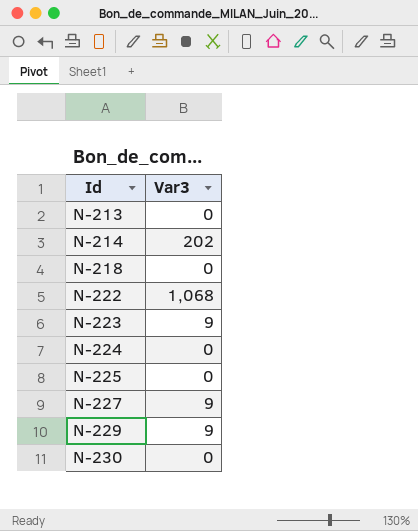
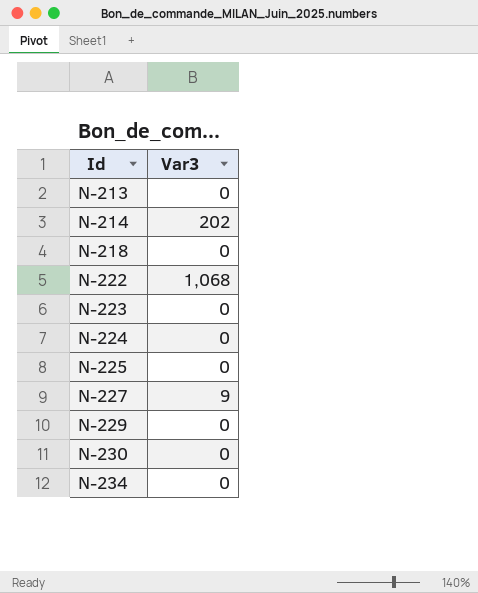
N-223 | Var3: 9 -> 0
N-229 | Var3: 9 -> 0
row N-234: none -> 0

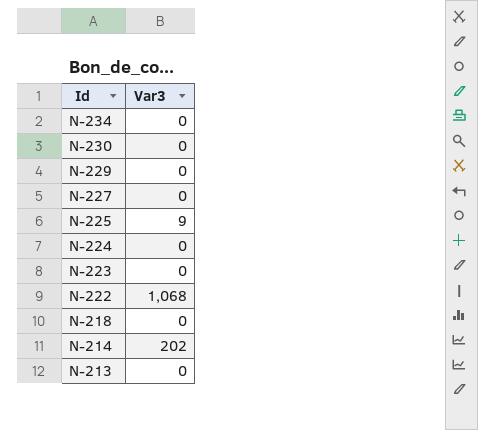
row order: Id ascending -> Id descending
N-227 | Var3: 9 -> 0
N-225 | Var3: 0 -> 9

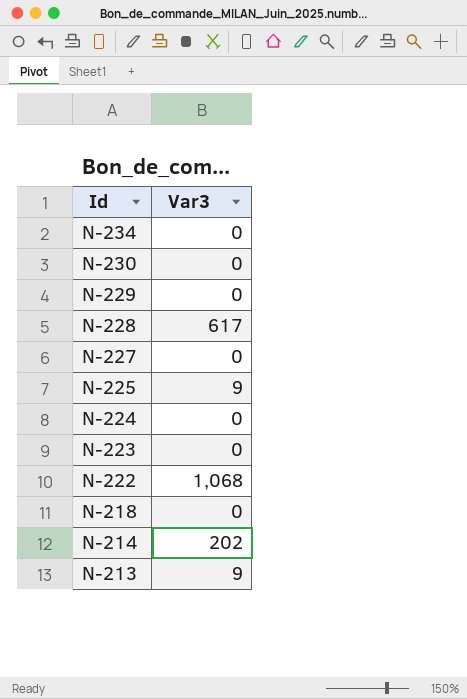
row N-228: none -> 617
N-213 | Var3: 0 -> 9

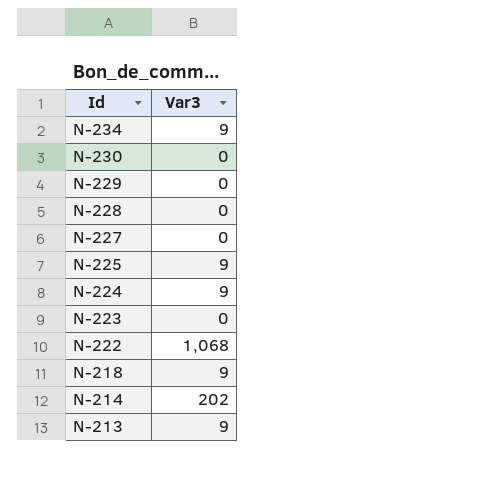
N-234 | Var3: 0 -> 9
N-228 | Var3: 617 -> 0
N-224 | Var3: 0 -> 9
N-218 | Var3: 0 -> 9

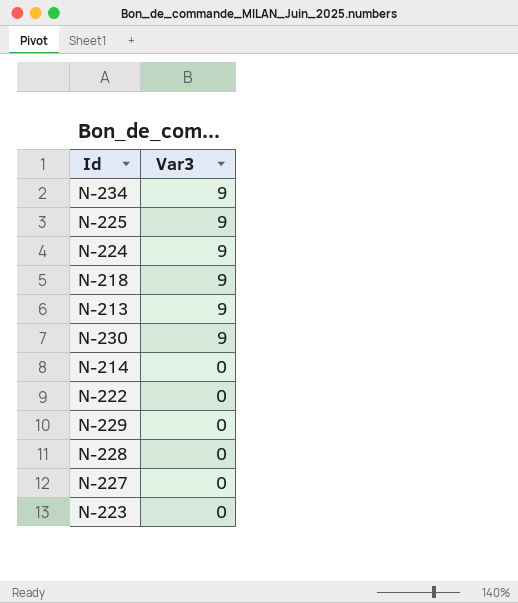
row order: Id descending -> Var3 descending
N-230 | Var3: 0 -> 9
N-214 | Var3: 202 -> 0
N-222 | Var3: 1,068 -> 0

